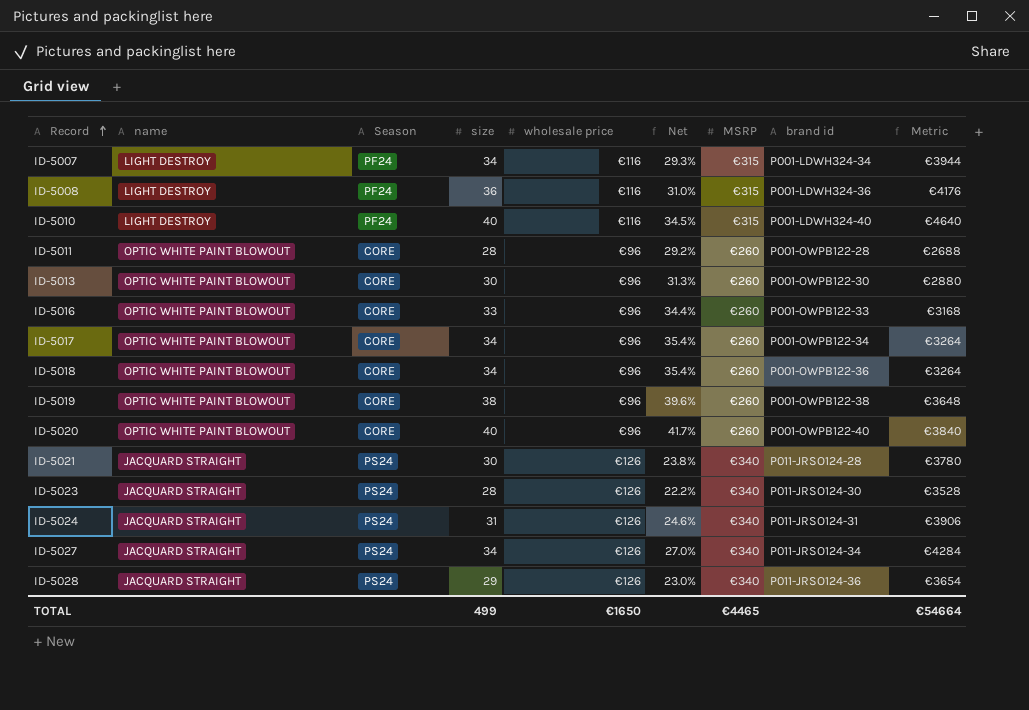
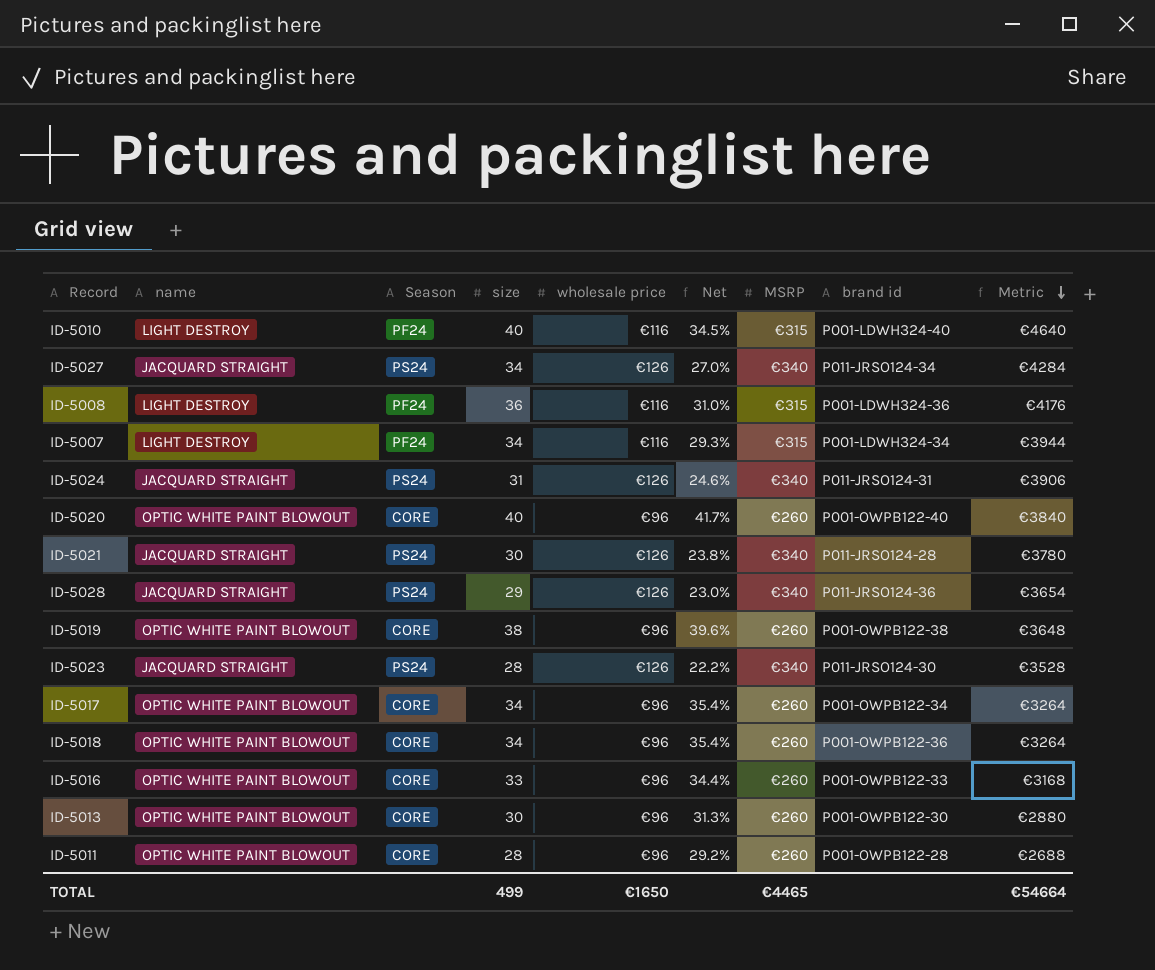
row order: Record ascending -> Metric descending

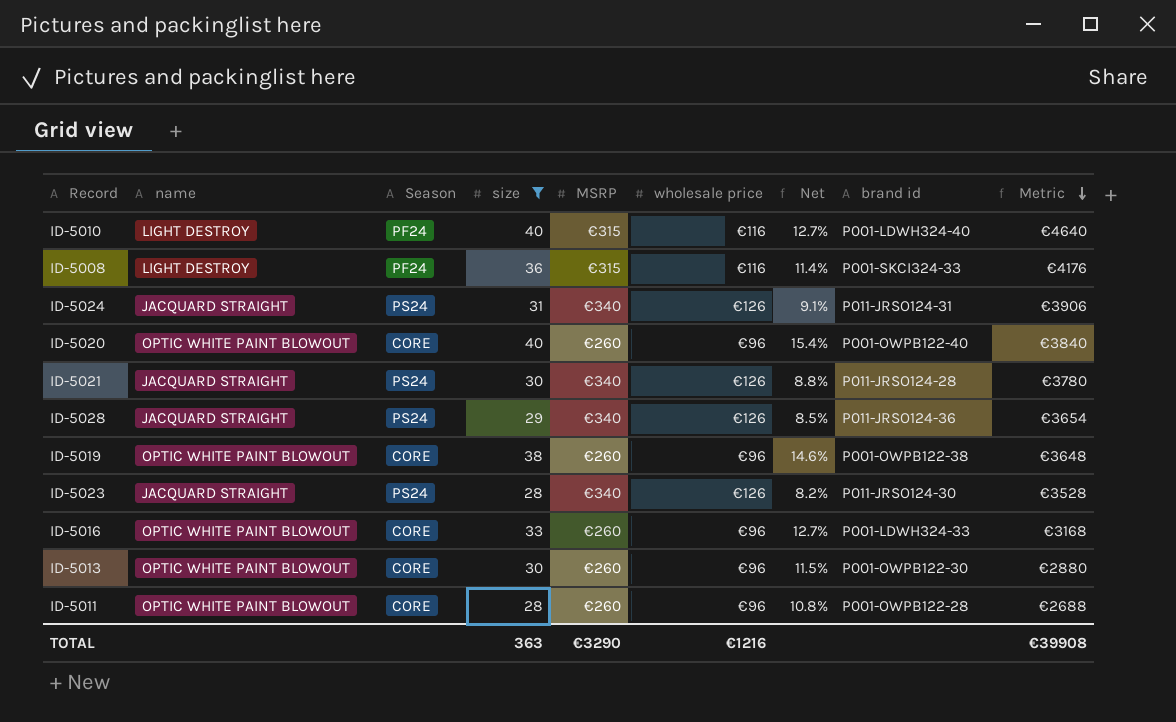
filter: none -> size != 34
column MSRP | position: 7 -> 5
column Net | formula: [size] / [wholesale price] -> [size] / [MSRP]
ID-5008 | brand id: P001-LDWH324-36 -> P001-SKCI324-33
ID-5016 | brand id: P001-OWPB122-33 -> P001-LDWH324-33
TOTAL | size: 499 -> 363
TOTAL | MSRP: €4465 -> €3290
TOTAL | wholesale price: €1650 -> €1216
TOTAL | Metric: €54664 -> €39908

